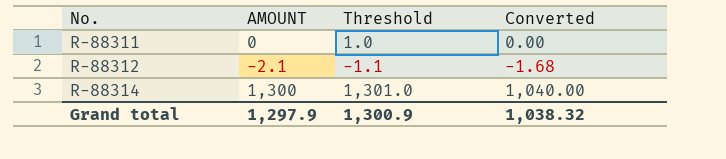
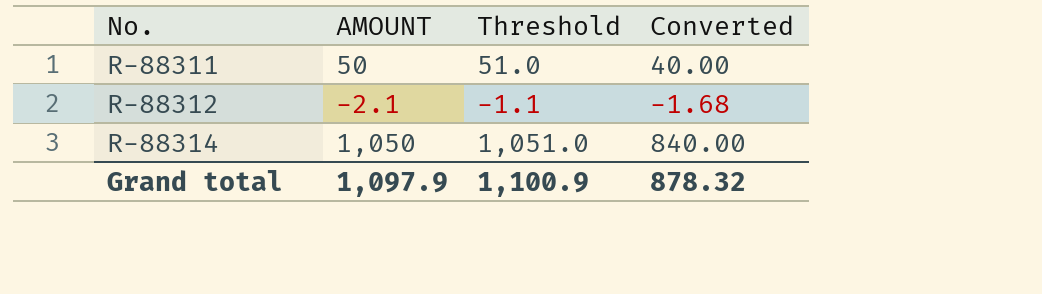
R-88311 | AMOUNT: 0 -> 50
R-88311 | Threshold: 1.0 -> 51.0
R-88311 | Converted: 0.00 -> 40.00
R-88314 | AMOUNT: 1,300 -> 1,050
R-88314 | Threshold: 1,301.0 -> 1,051.0
R-88314 | Converted: 1,040.00 -> 840.00
Grand total | AMOUNT: 1,297.9 -> 1,097.9
Grand total | Threshold: 1,300.9 -> 1,100.9
Grand total | Converted: 1,038.32 -> 878.32

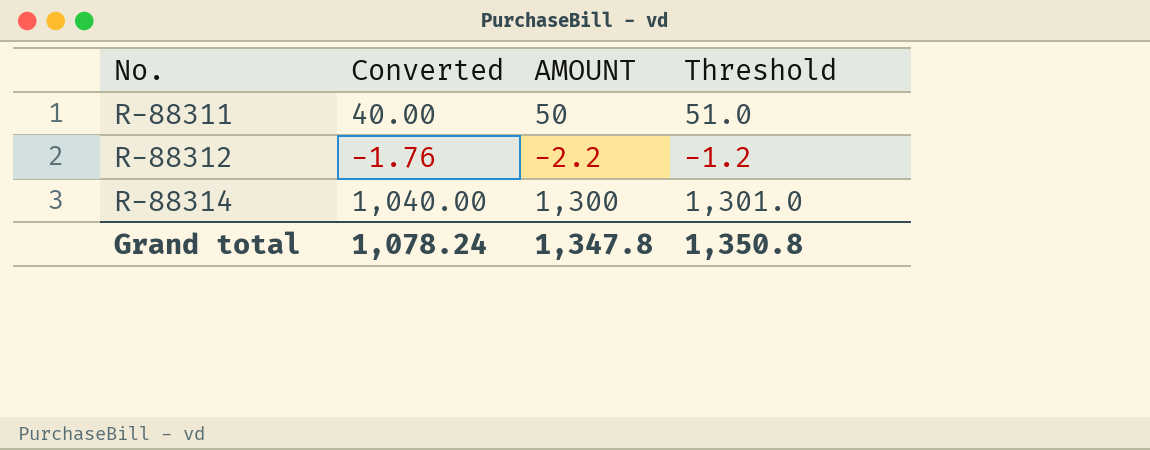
column Converted | position: 4 -> 2
R-88312 | Converted: -1.68 -> -1.76
R-88312 | AMOUNT: -2.1 -> -2.2
R-88312 | Threshold: -1.1 -> -1.2
R-88314 | Converted: 840.00 -> 1,040.00
R-88314 | AMOUNT: 1,050 -> 1,300
R-88314 | Threshold: 1,051.0 -> 1,301.0
Grand total | Converted: 878.32 -> 1,078.24
Grand total | AMOUNT: 1,097.9 -> 1,347.8
Grand total | Threshold: 1,100.9 -> 1,350.8

